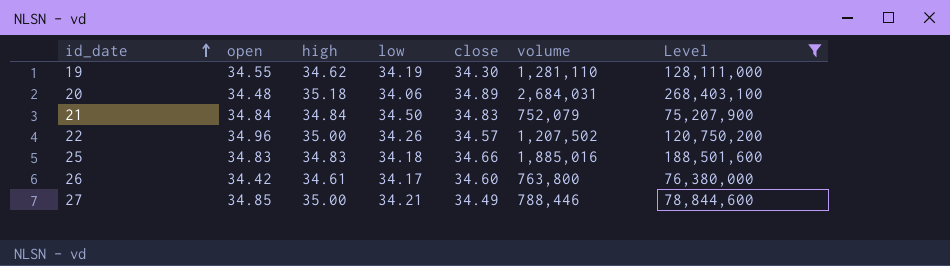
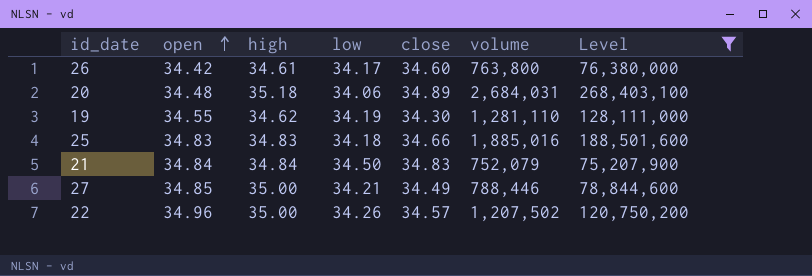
row order: id_date ascending -> open ascending

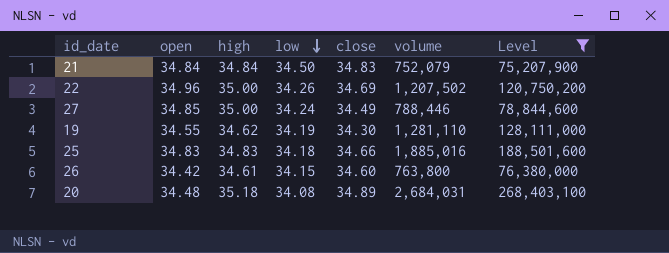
row order: open ascending -> low descending
22 | close: 34.57 -> 34.69
27 | low: 34.21 -> 34.24
26 | low: 34.17 -> 34.15
20 | low: 34.06 -> 34.08

